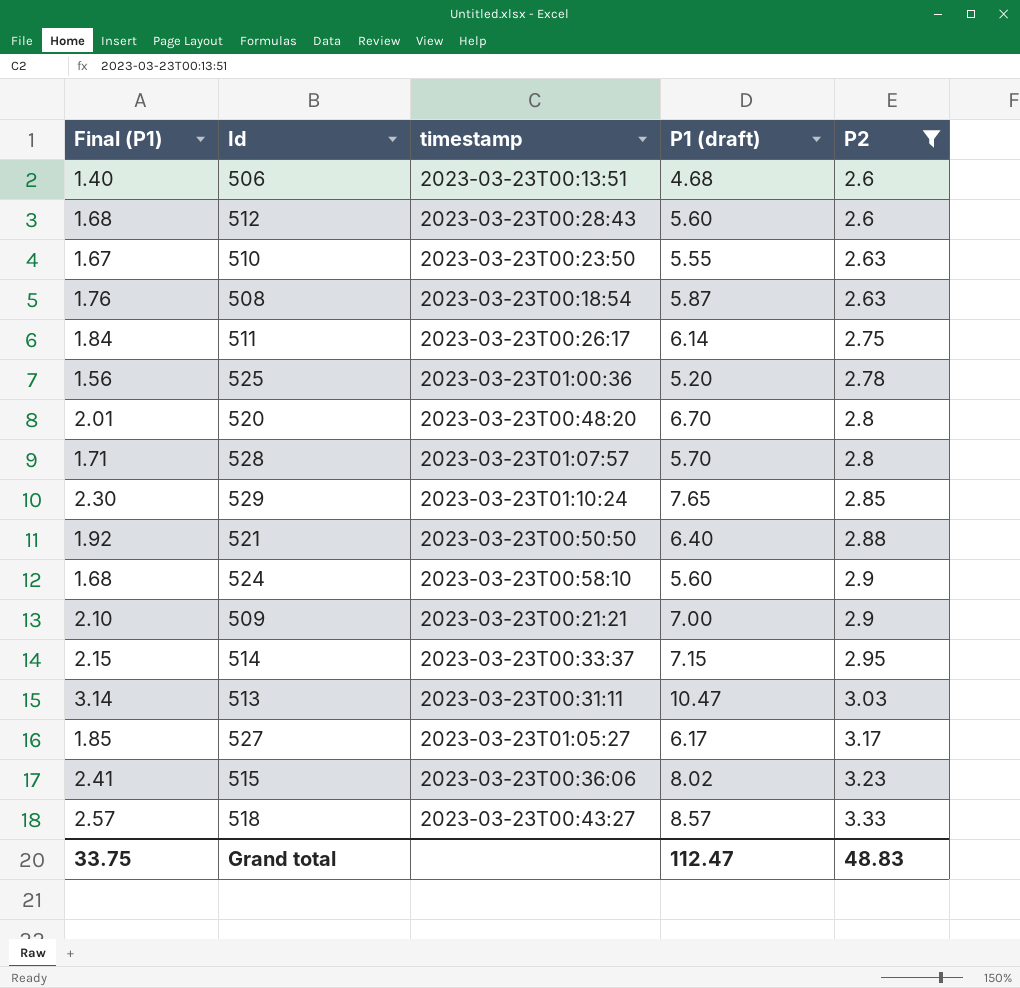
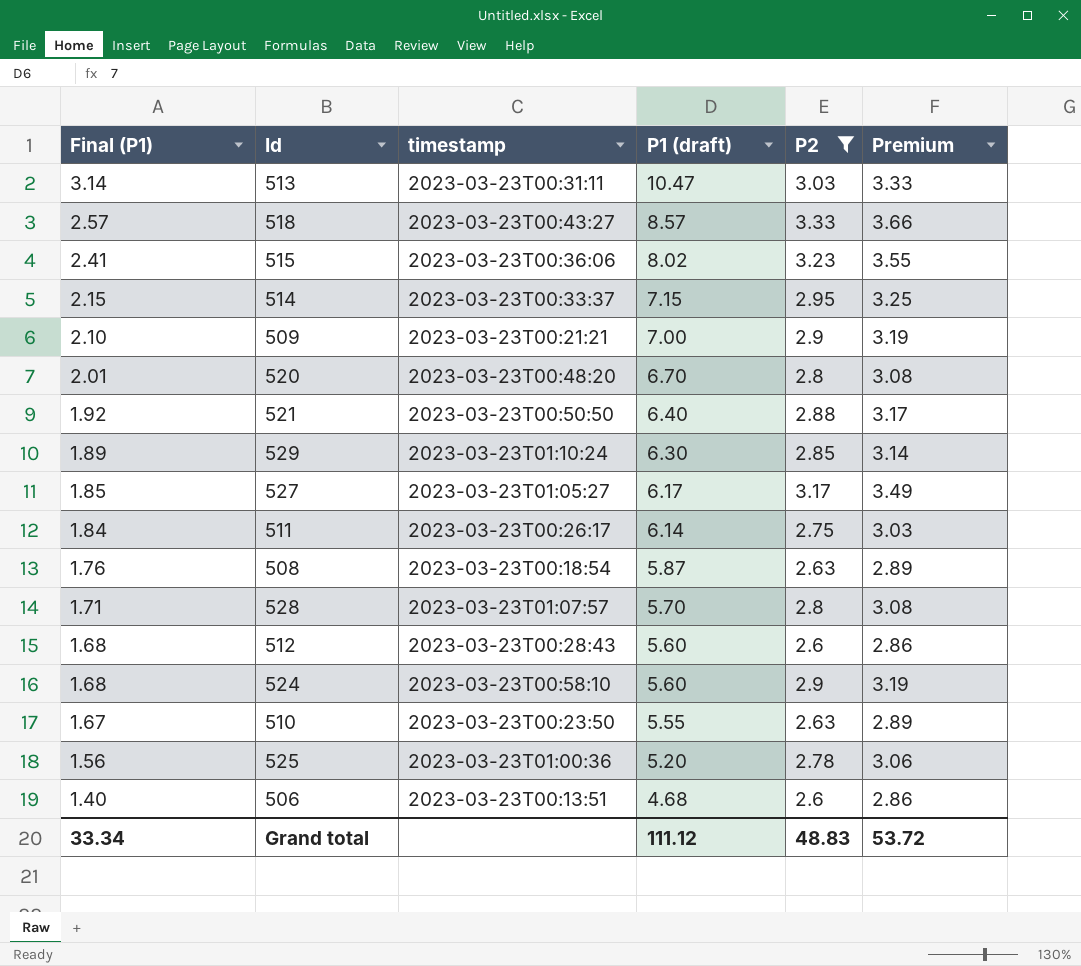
row order: P2 ascending -> Final (P1) descending
column Premium | formula: none -> [P2] * 1.1
529 | Final (P1): 2.30 -> 1.89
529 | P1 (draft): 7.65 -> 6.30
Grand total | Final (P1): 33.75 -> 33.34
Grand total | P1 (draft): 112.47 -> 111.12

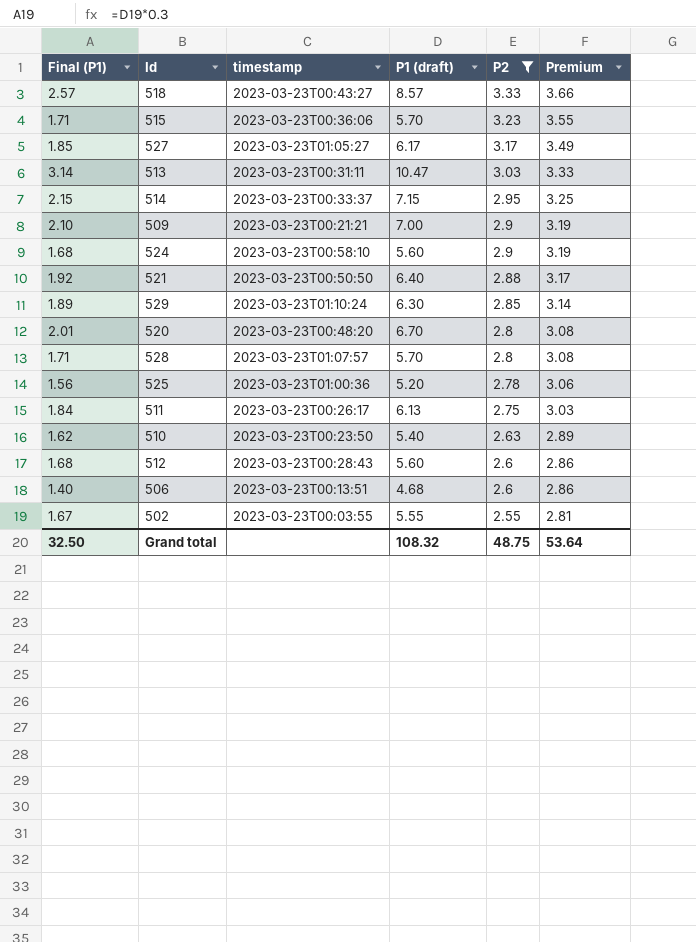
row order: Final (P1) descending -> P2 descending
row 508: 1.76 | 2023-03-23T00:18:54 | 5.87 | 2.63 | 2.89 -> none
515 | Final (P1): 2.41 -> 1.71
515 | P1 (draft): 8.02 -> 5.70
511 | P1 (draft): 6.14 -> 6.13
510 | Final (P1): 1.67 -> 1.62
510 | P1 (draft): 5.55 -> 5.40
row 502: none -> 1.67 | 2023-03-23T00:03:55 | 5.55 | 2.55 | 2.81
Grand total | Final (P1): 33.34 -> 32.50
Grand total | P1 (draft): 111.12 -> 108.32
Grand total | P2: 48.83 -> 48.75
Grand total | Premium: 53.72 -> 53.64

